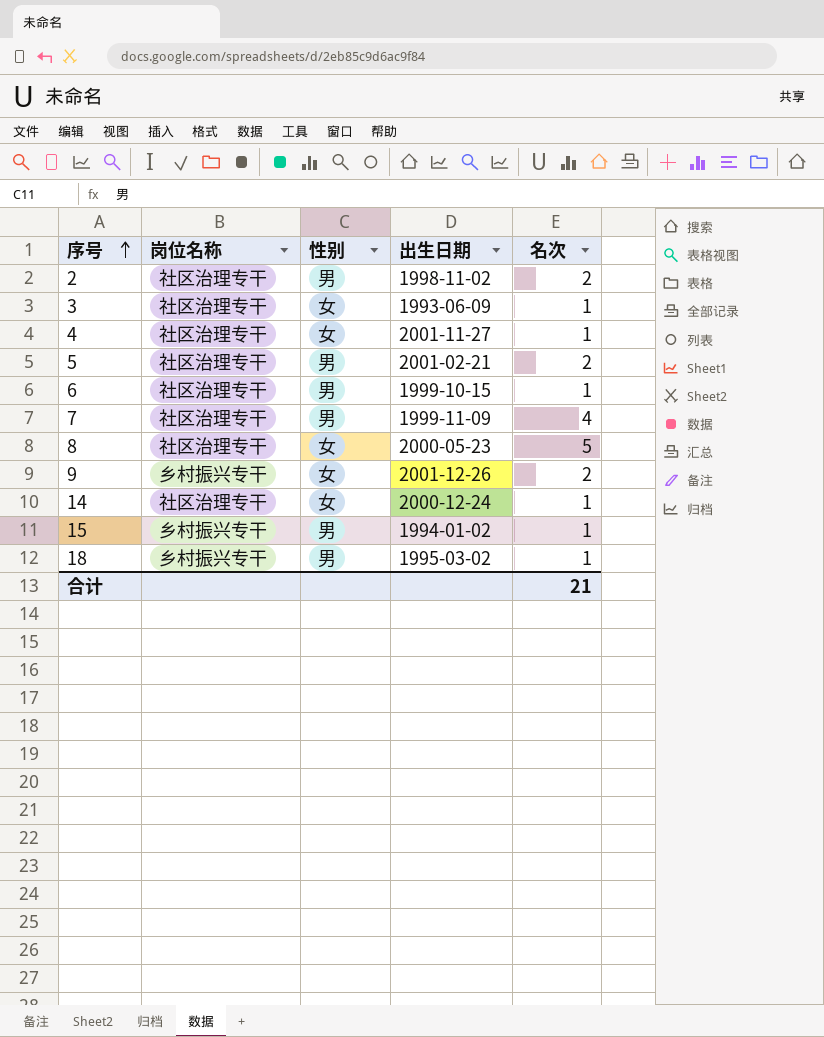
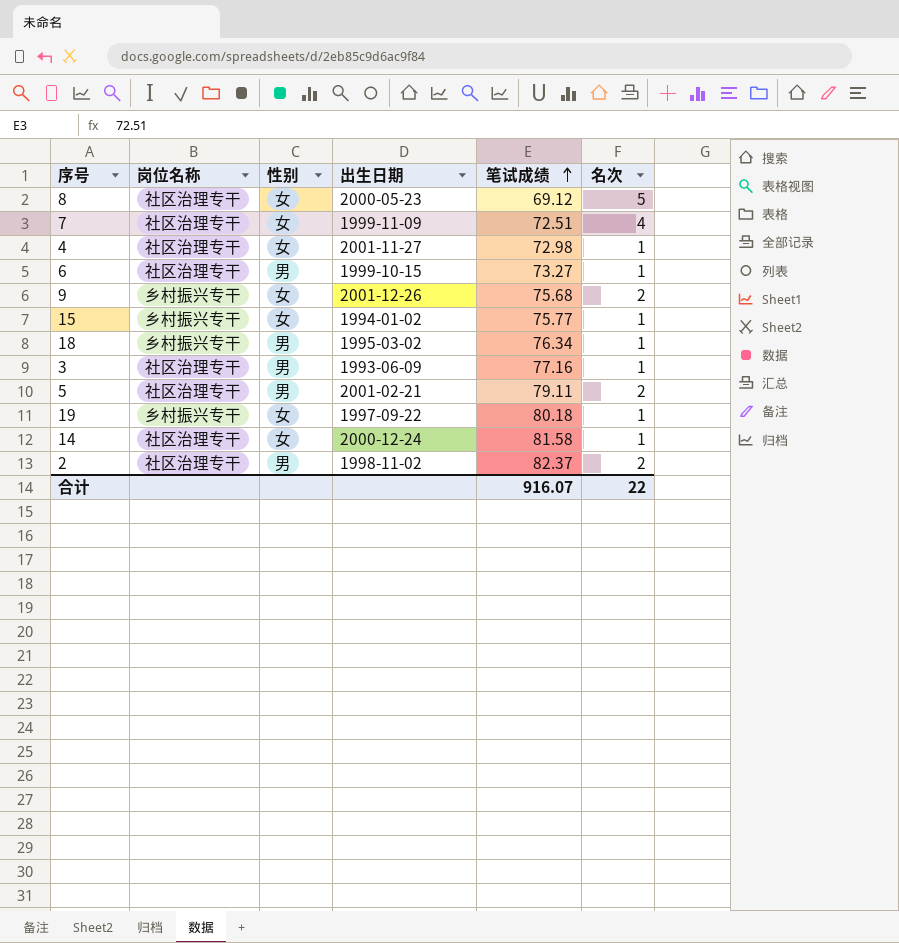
row order: 序号 ascending -> 笔试成绩 ascending
column 笔试成绩 | position: none -> 5
7 | 性别: 男 -> 女
15 | 性别: 男 -> 女
3 | 性别: 女 -> 男
row 19: none -> 乡村振兴专干 | 女 | 1997-09-22 | 80.18 | 1
合计 | 名次: 21 -> 22

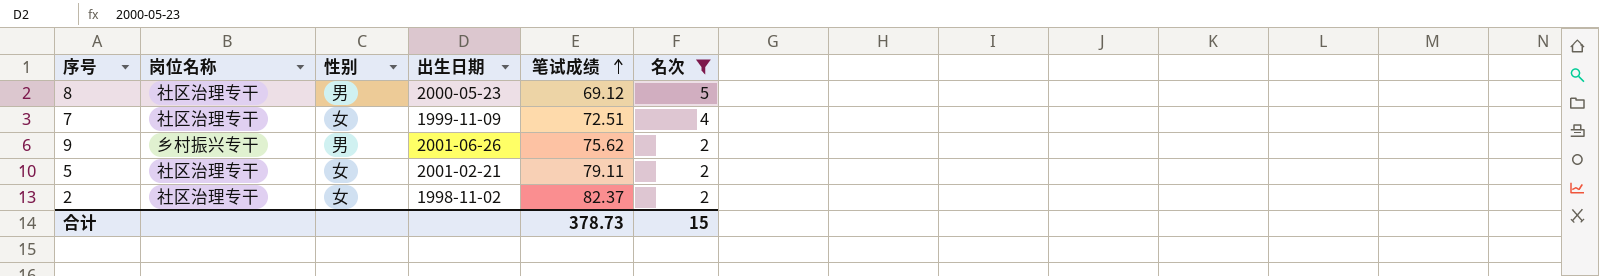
filter: none -> 名次 != 1
8 | 性别: 女 -> 男
9 | 性别: 女 -> 男
9 | 出生日期: 2001-12-26 -> 2001-06-26
9 | 笔试成绩: 75.68 -> 75.62
5 | 性别: 男 -> 女
2 | 性别: 男 -> 女
合计 | 笔试成绩: 916.07 -> 378.73
合计 | 名次: 22 -> 15

